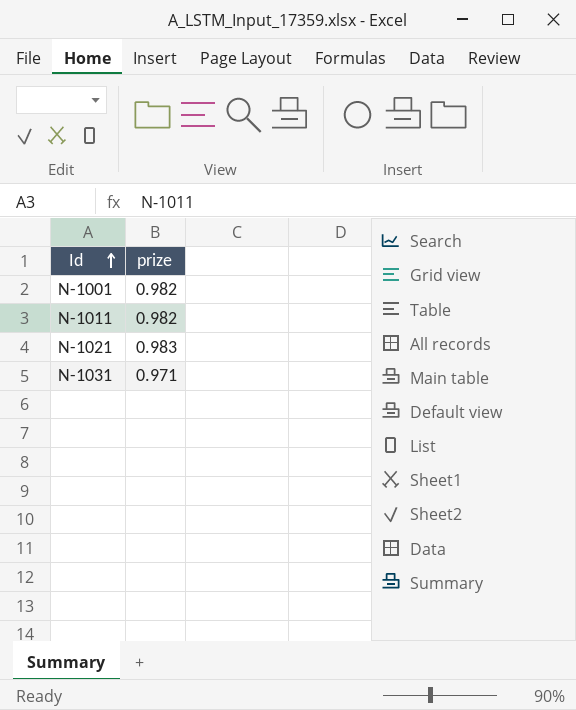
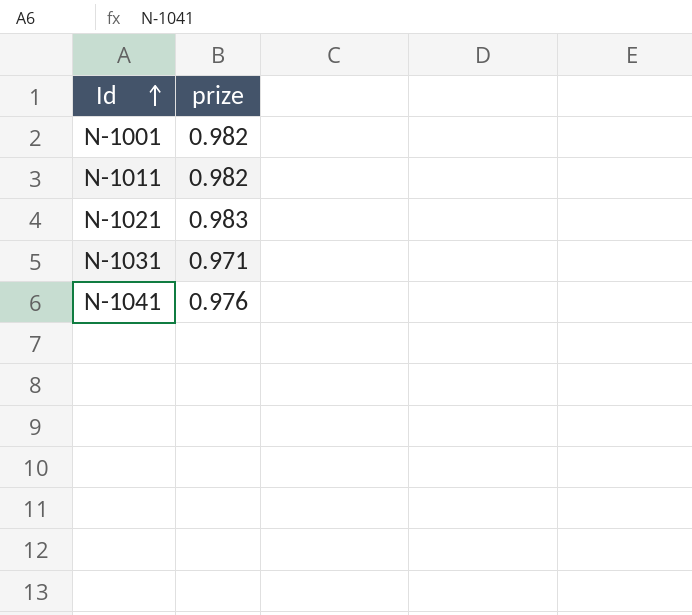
row N-1041: none -> 0.976

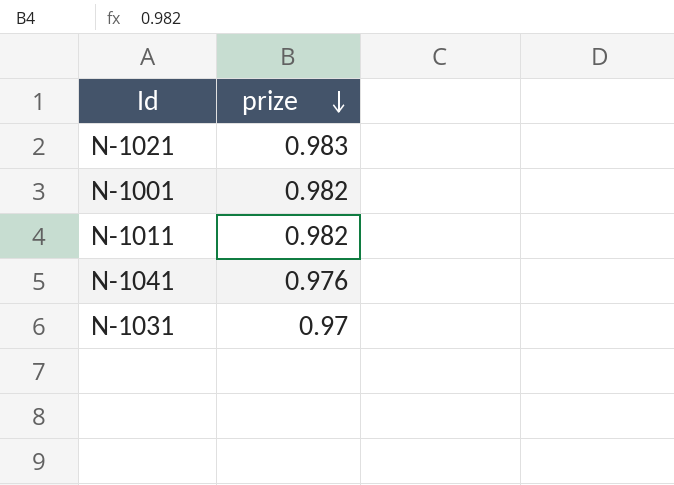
row order: Id ascending -> prize descending
N-1031 | prize: 0.971 -> 0.97

